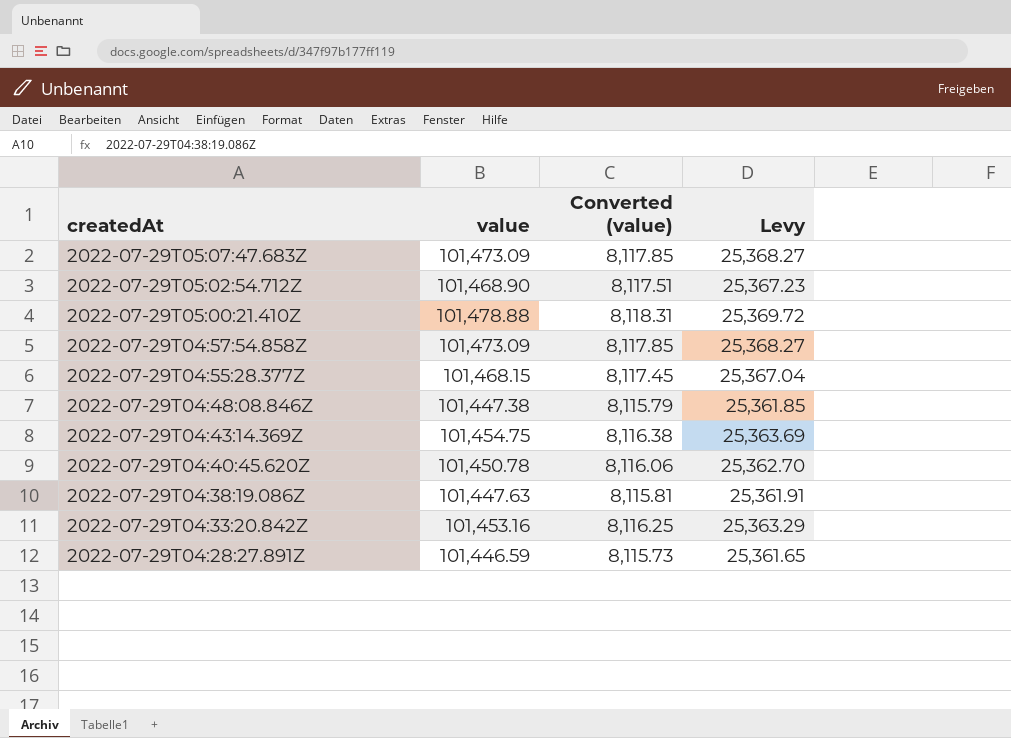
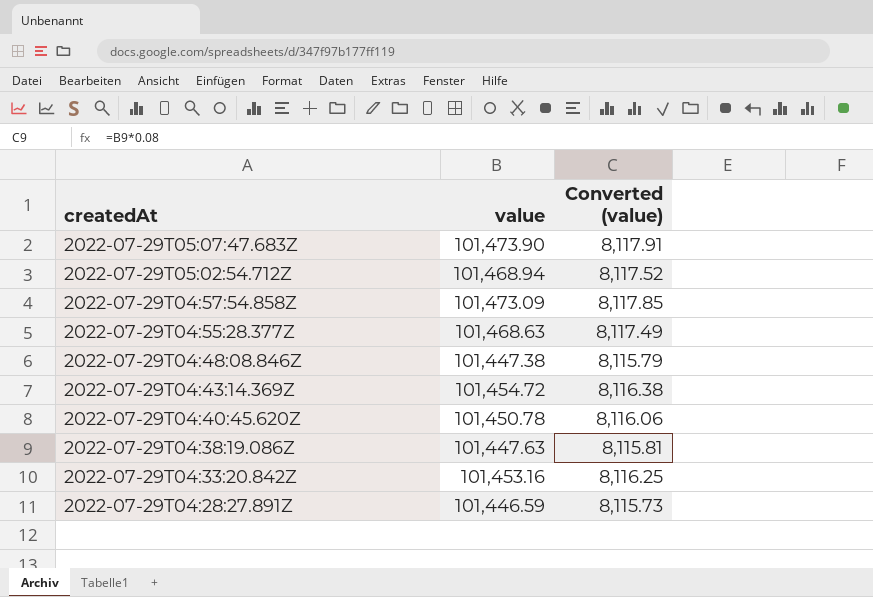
column Levy | formula: [value] * 0.25 -> none
row 2022-07-29T05:00:21.410Z: 101,478.88 | 8,118.31 | 25,369.72 -> none
2022-07-29T05:07:47.683Z | value: 101,473.09 -> 101,473.90
2022-07-29T05:07:47.683Z | Converted (value): 8,117.85 -> 8,117.91
2022-07-29T05:02:54.712Z | value: 101,468.90 -> 101,468.94
2022-07-29T05:02:54.712Z | Converted (value): 8,117.51 -> 8,117.52
2022-07-29T04:55:28.377Z | value: 101,468.15 -> 101,468.63
2022-07-29T04:55:28.377Z | Converted (value): 8,117.45 -> 8,117.49
2022-07-29T04:43:14.369Z | value: 101,454.75 -> 101,454.72

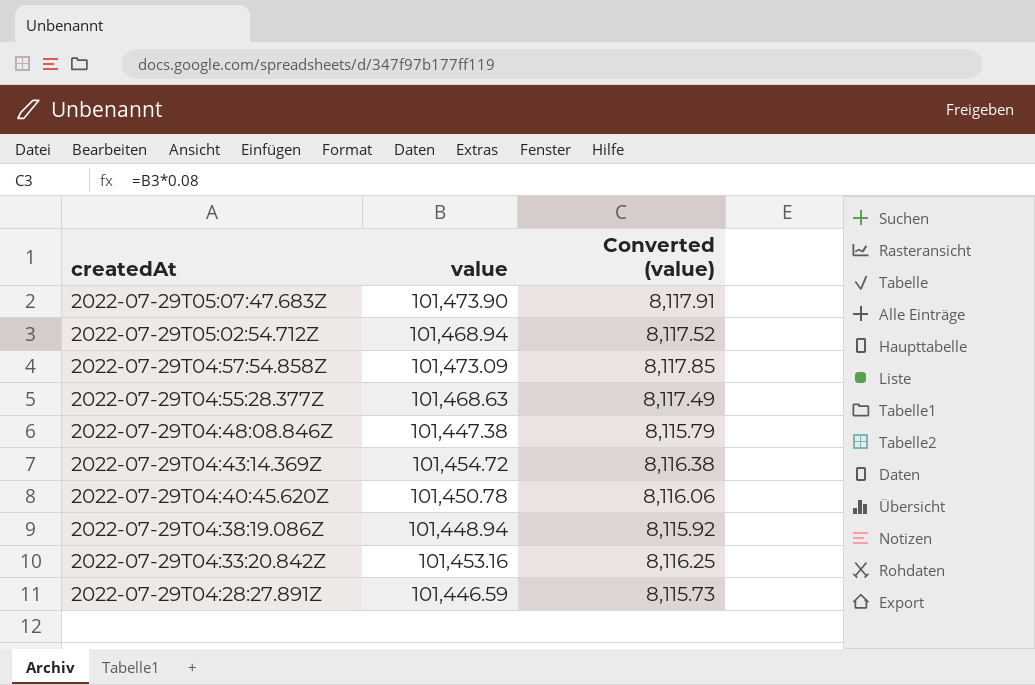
2022-07-29T04:38:19.086Z | value: 101,447.63 -> 101,448.94
2022-07-29T04:38:19.086Z | Converted (value): 8,115.81 -> 8,115.92

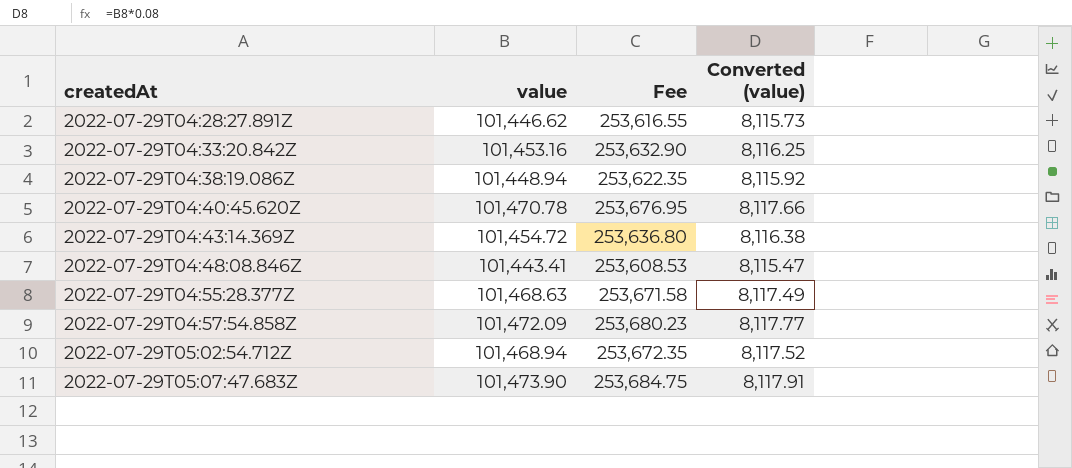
row order: createdAt descending -> createdAt ascending
column Fee | formula: none -> [value] * 2.5
2022-07-29T04:28:27.891Z | value: 101,446.59 -> 101,446.62
2022-07-29T04:40:45.620Z | value: 101,450.78 -> 101,470.78
2022-07-29T04:40:45.620Z | Converted (value): 8,116.06 -> 8,117.66
2022-07-29T04:48:08.846Z | value: 101,447.38 -> 101,443.41
2022-07-29T04:48:08.846Z | Converted (value): 8,115.79 -> 8,115.47
2022-07-29T04:57:54.858Z | value: 101,473.09 -> 101,472.09
2022-07-29T04:57:54.858Z | Converted (value): 8,117.85 -> 8,117.77

